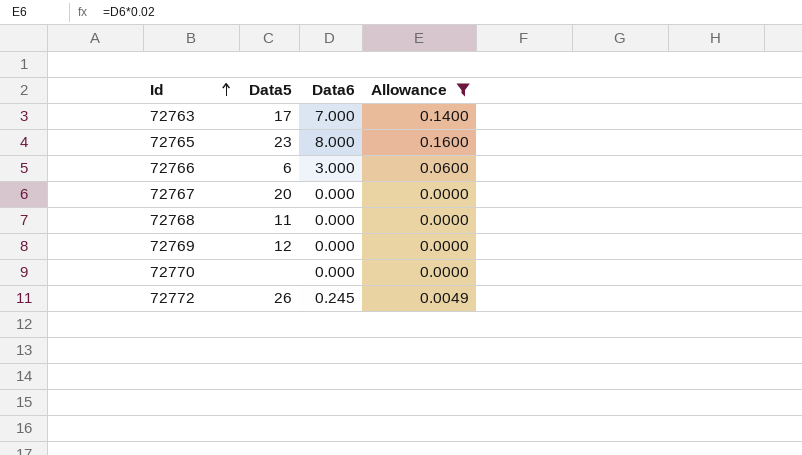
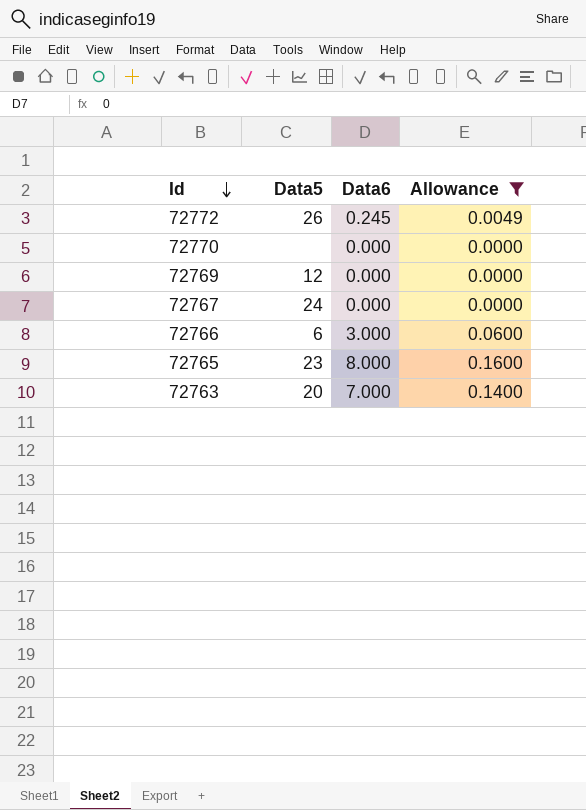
row order: Id ascending -> Id descending
row 72768: 11 | 0.000 | 0.0000 -> none
72767 | Data5: 20 -> 24
72763 | Data5: 17 -> 20

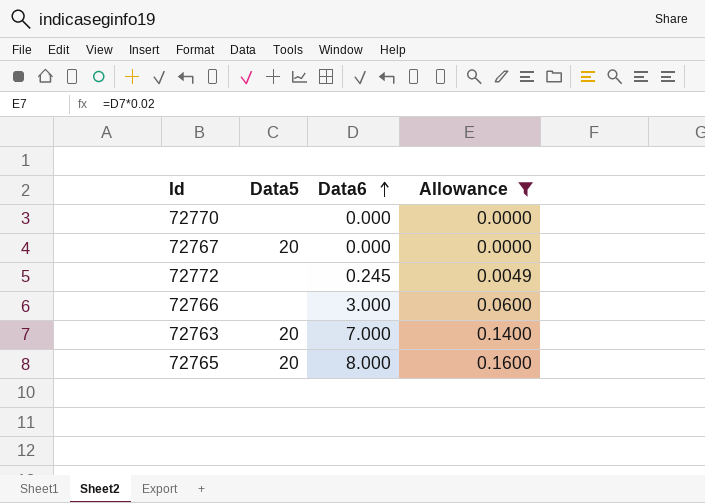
row order: Id descending -> Data6 ascending
row 72769: 12 | 0.000 | 0.0000 -> none
72767 | Data5: 24 -> 20
72772 | Data5: 26 -> none
72766 | Data5: 6 -> none
72765 | Data5: 23 -> 20

